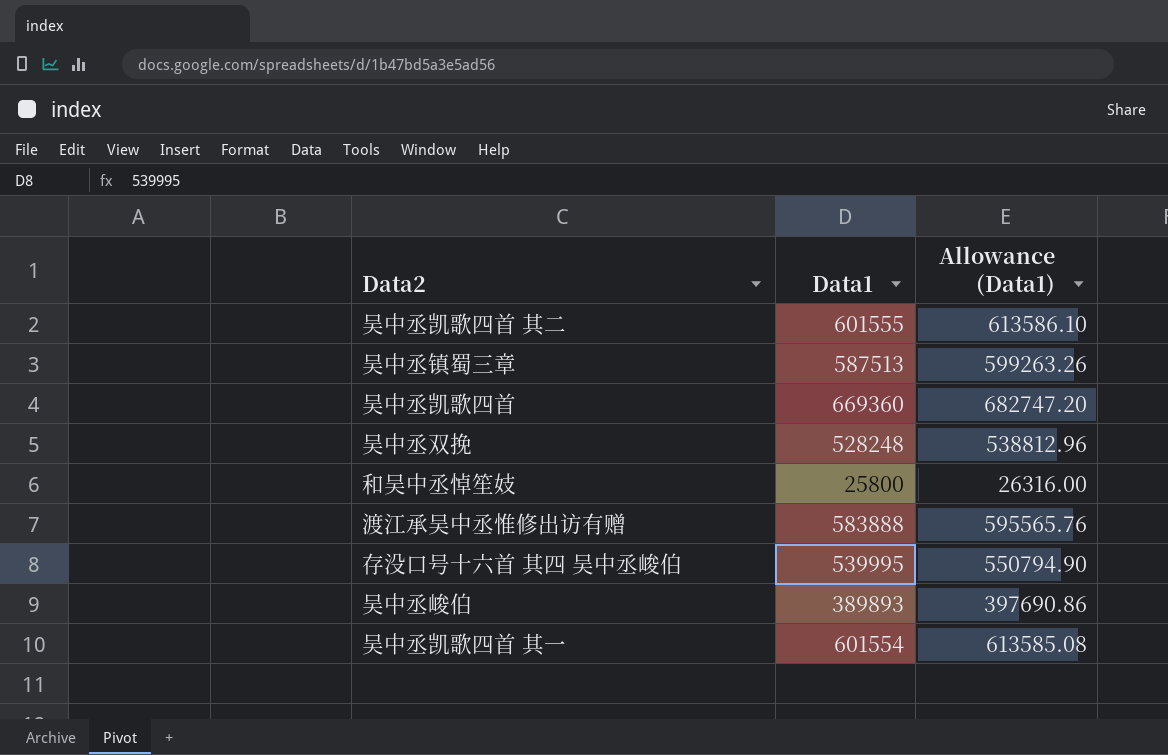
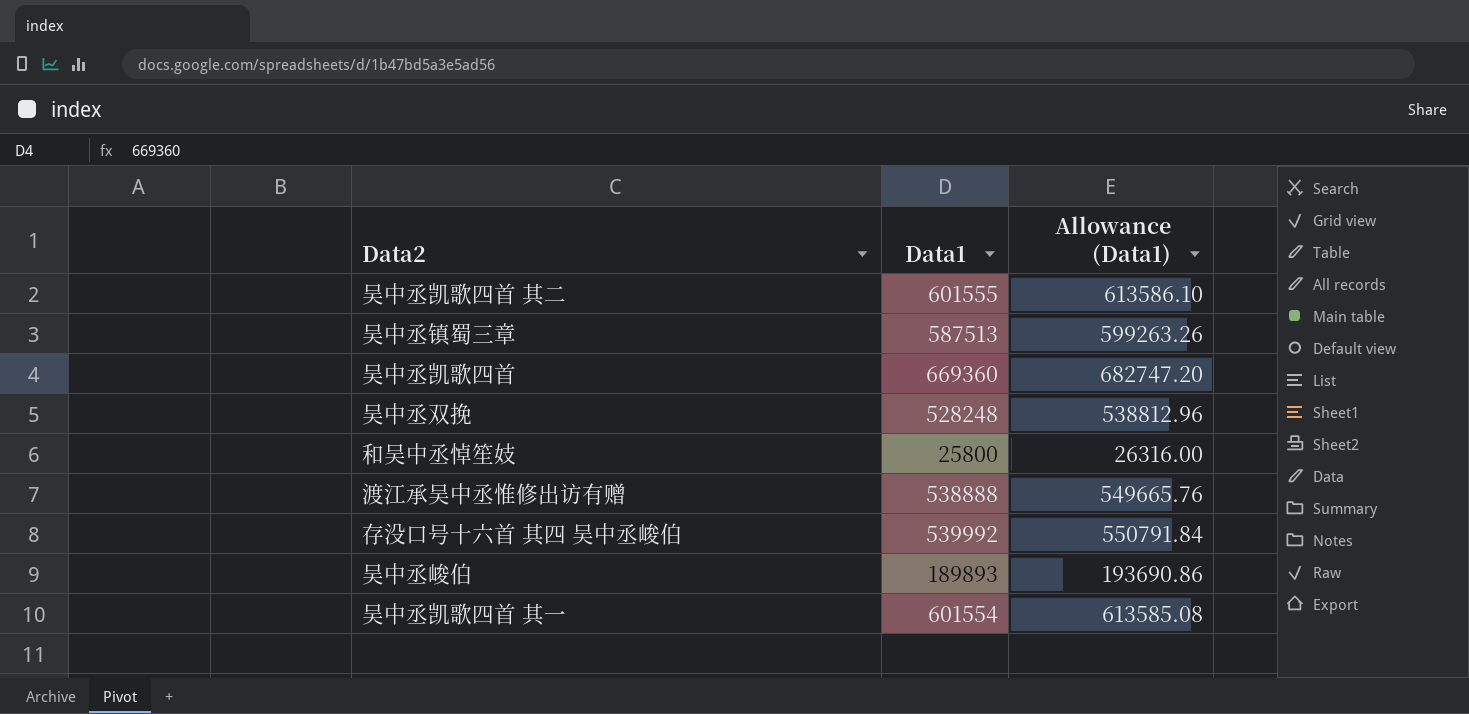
渡江承吴中丞惟修出访有赠 | Data1: 583888 -> 538888
渡江承吴中丞惟修出访有赠 | Allowance (Data1): 595565.76 -> 549665.76
存没口号十六首 其四 吴中丞峻伯 | Data1: 539995 -> 539992
存没口号十六首 其四 吴中丞峻伯 | Allowance (Data1): 550794.90 -> 550791.84
吴中丞峻伯 | Data1: 389893 -> 189893
吴中丞峻伯 | Allowance (Data1): 397690.86 -> 193690.86

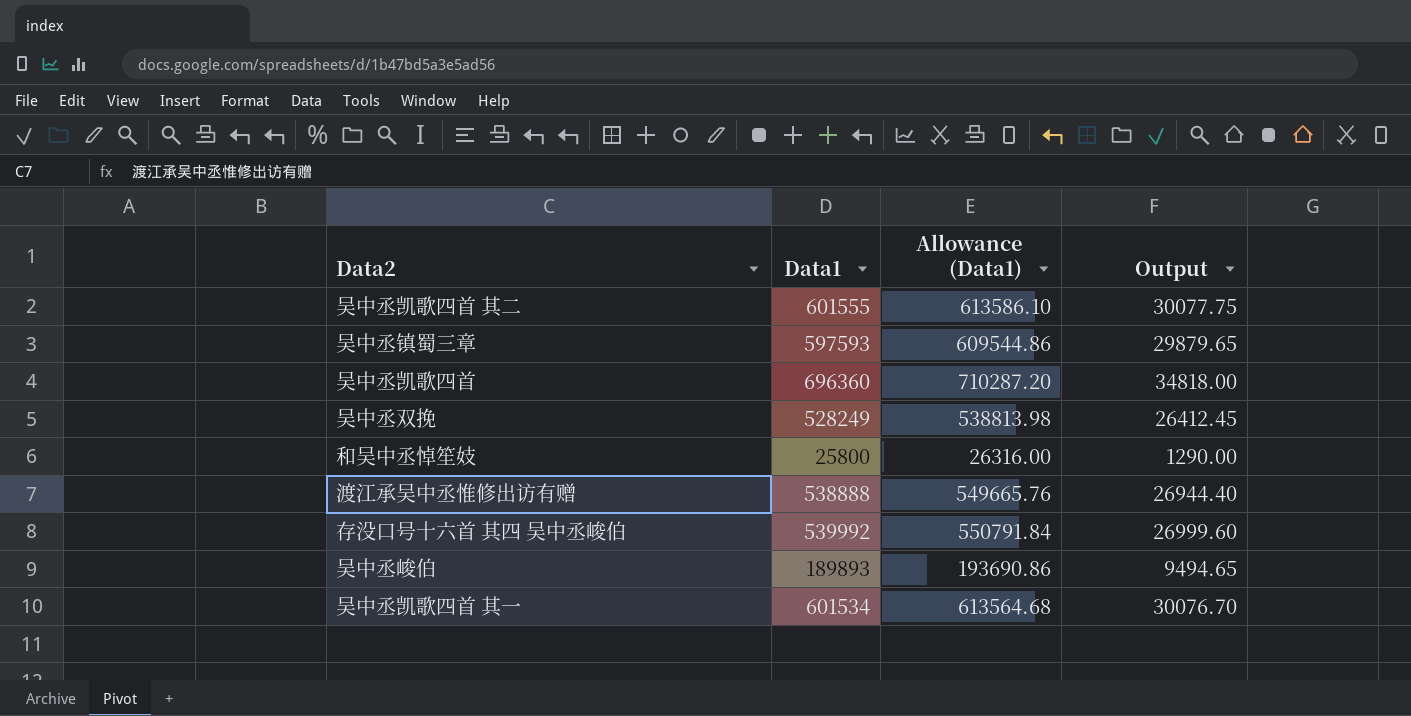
column Output | formula: none -> [Data1] * 0.05
吴中丞镇蜀三章 | Data1: 587513 -> 597593
吴中丞镇蜀三章 | Allowance (Data1): 599263.26 -> 609544.86
吴中丞凯歌四首 | Data1: 669360 -> 696360
吴中丞凯歌四首 | Allowance (Data1): 682747.20 -> 710287.20
吴中丞双挽 | Data1: 528248 -> 528249
吴中丞双挽 | Allowance (Data1): 538812.96 -> 538813.98
吴中丞凯歌四首 其一 | Data1: 601554 -> 601534
吴中丞凯歌四首 其一 | Allowance (Data1): 613585.08 -> 613564.68

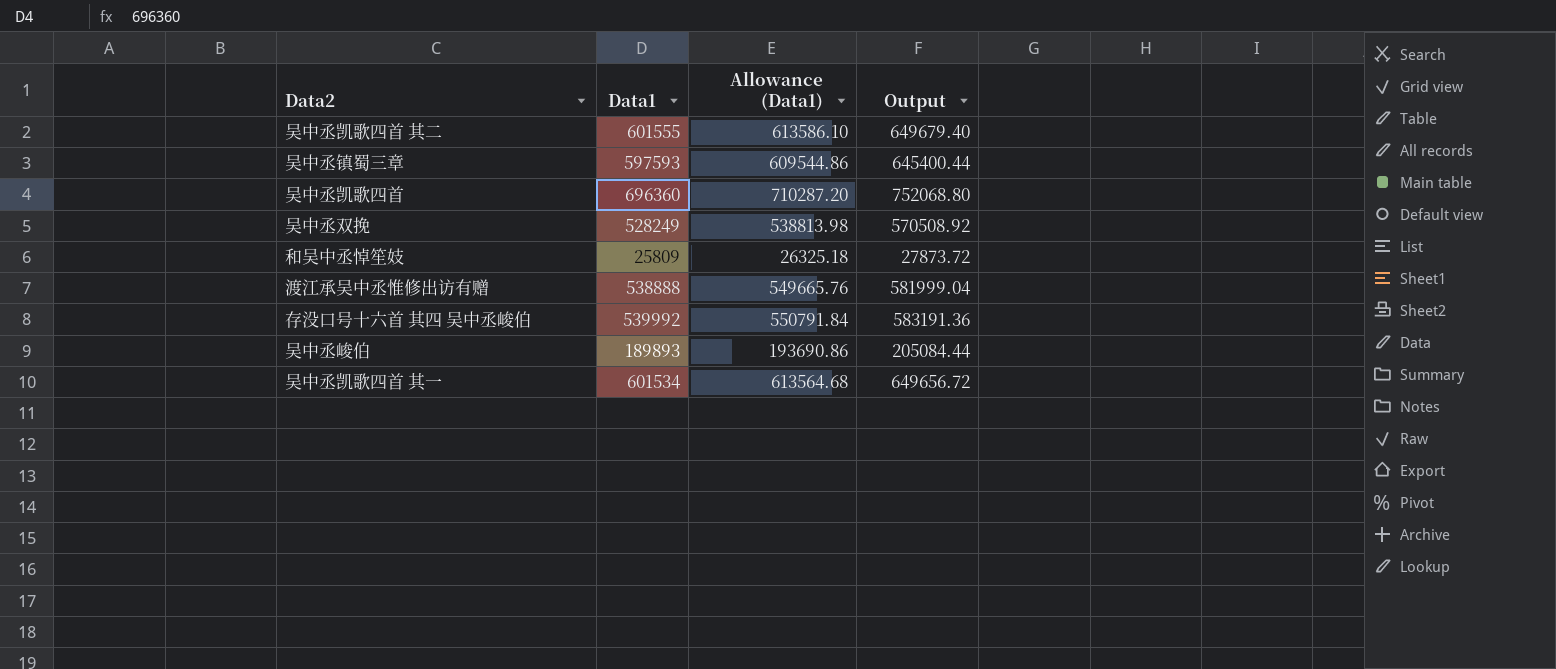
column Output | formula: [Data1] * 0.05 -> [Data1] * 1.08
和吴中丞悼笙妓 | Data1: 25800 -> 25809
和吴中丞悼笙妓 | Allowance (Data1): 26316.00 -> 26325.18

